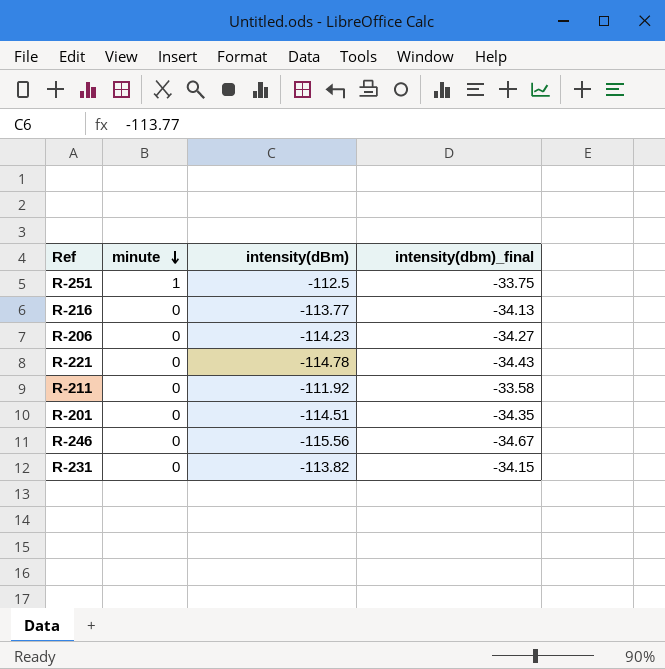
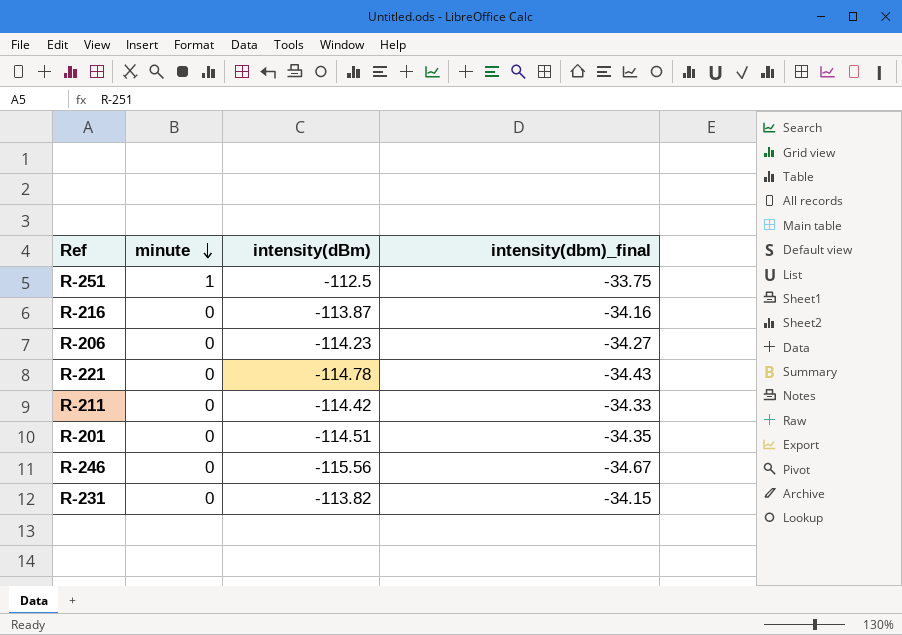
R-216 | intensity(dBm): -113.77 -> -113.87
R-216 | intensity(dbm)_final: -34.13 -> -34.16
R-211 | intensity(dBm): -111.92 -> -114.42
R-211 | intensity(dbm)_final: -33.58 -> -34.33

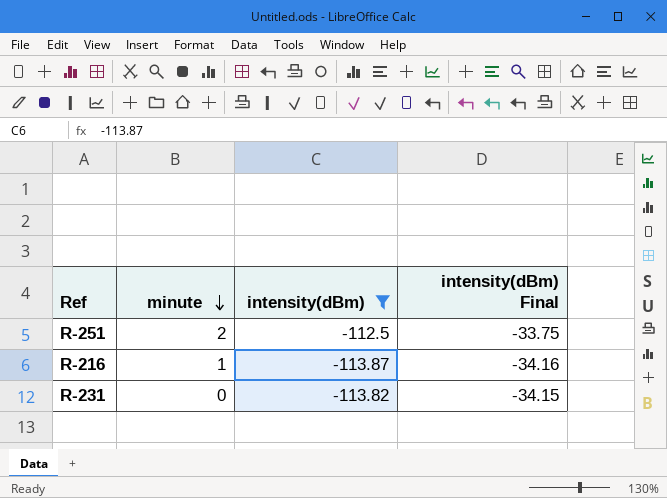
filter: none -> intensity(dBm) >= -113.87
column name: intensity(dbm)_final -> intensity(dBm) Final
R-251 | minute: 1 -> 2
R-216 | minute: 0 -> 1

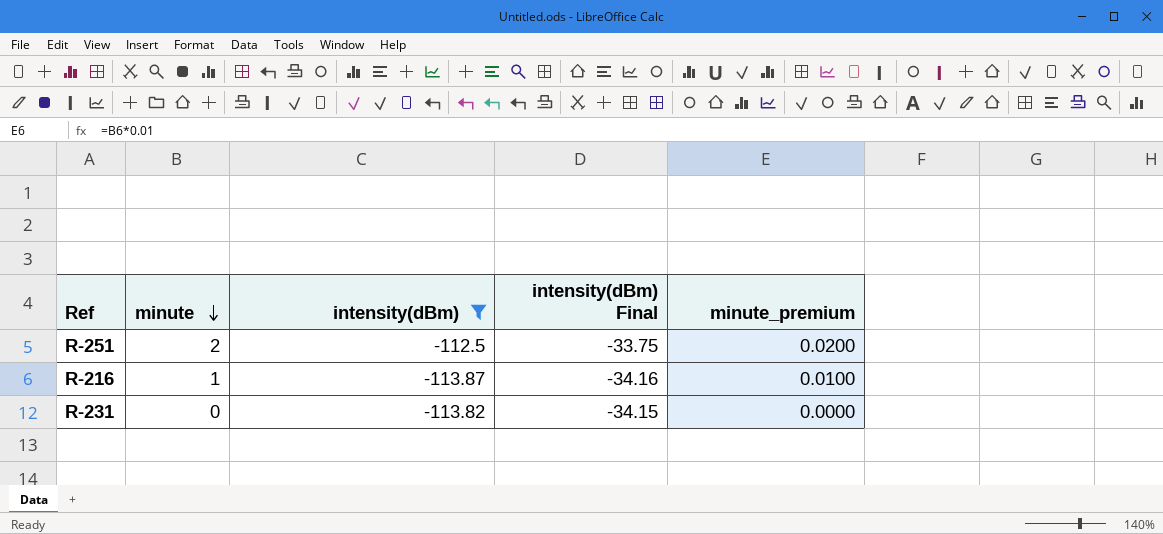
column minute_premium | formula: none -> [minute] * 0.01

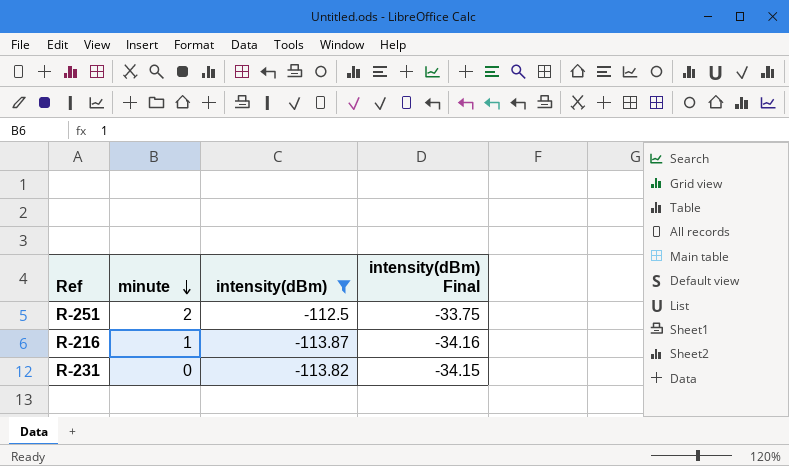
column minute_premium | formula: [minute] * 0.01 -> none

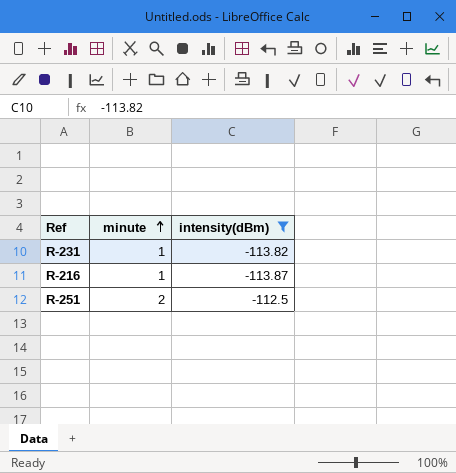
row order: minute descending -> minute ascending
column intensity(dBm) Final | formula: [intensity(dBm)] * 0.3 -> none
R-231 | minute: 0 -> 1

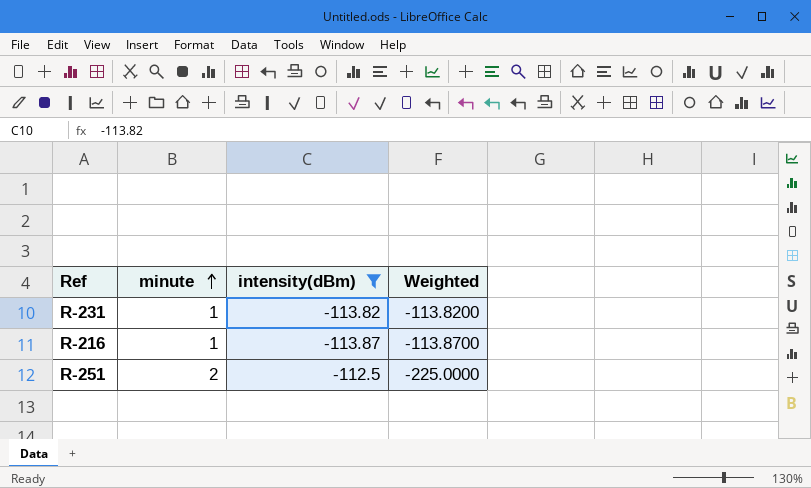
column Weighted | formula: none -> [minute] * [intensity(dBm)]

